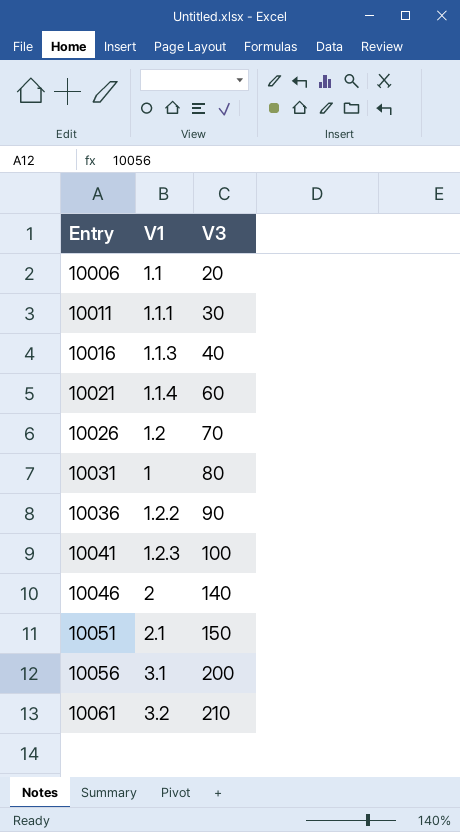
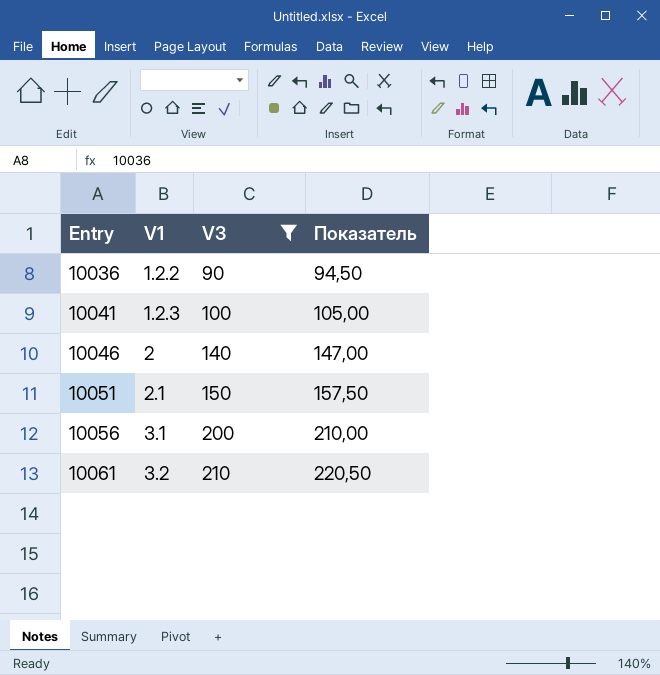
filter: none -> V3 >= 90
column Показатель | formula: none -> [V3] * 1,05

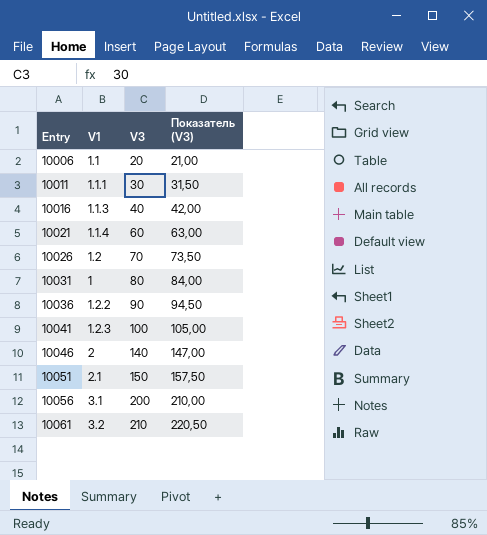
filter: V3 >= 90 -> none
column name: Показатель -> Показатель (V3)

